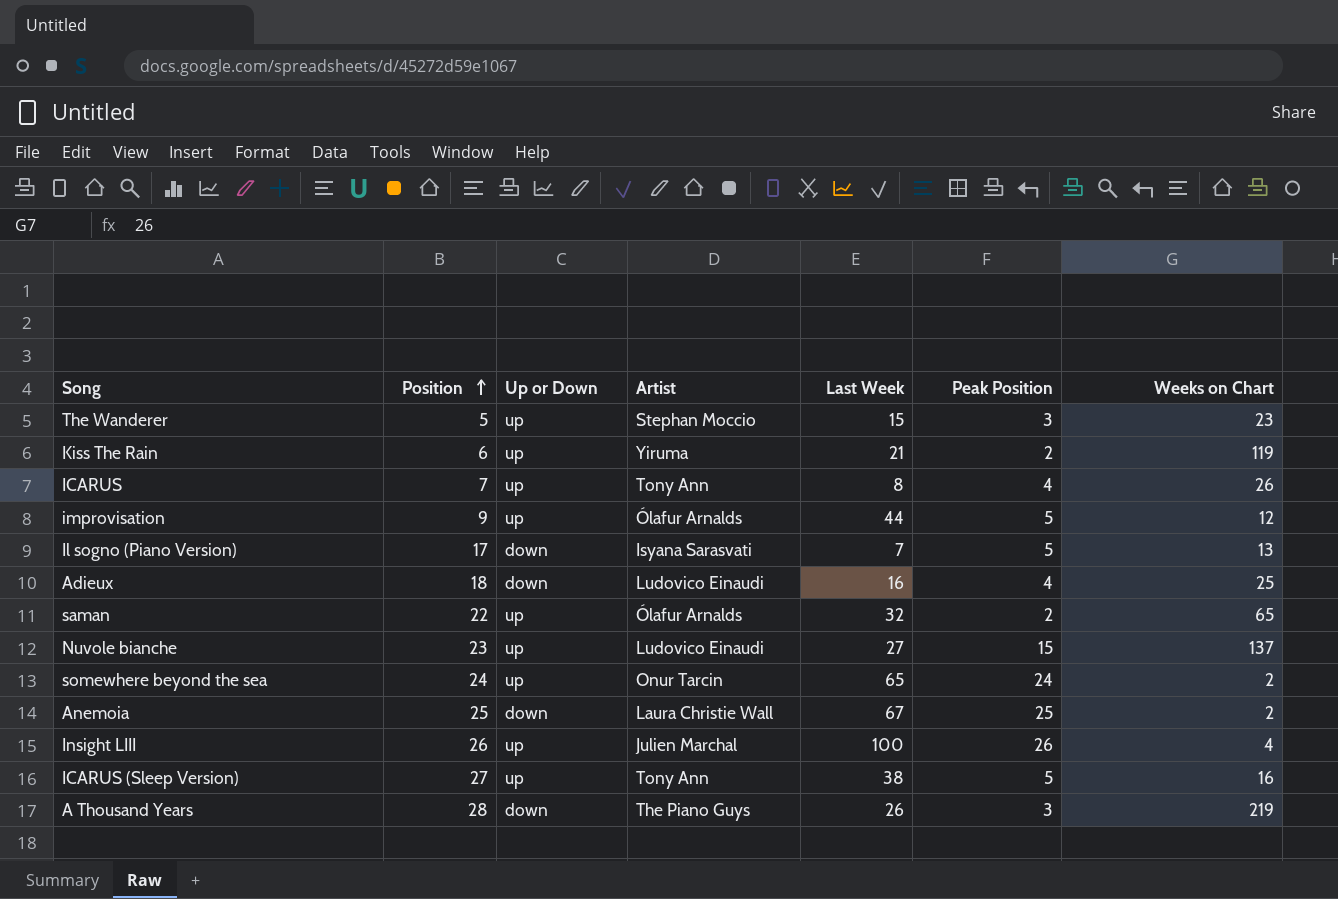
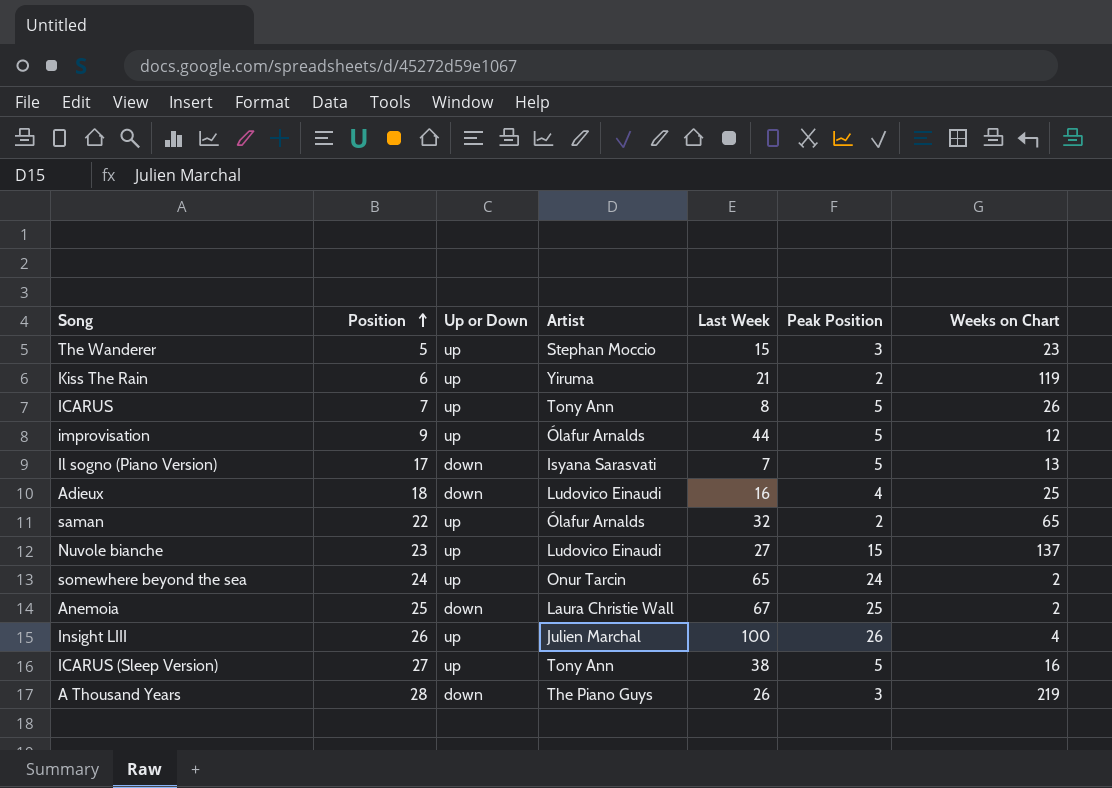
ICARUS | Peak Position: 4 -> 5

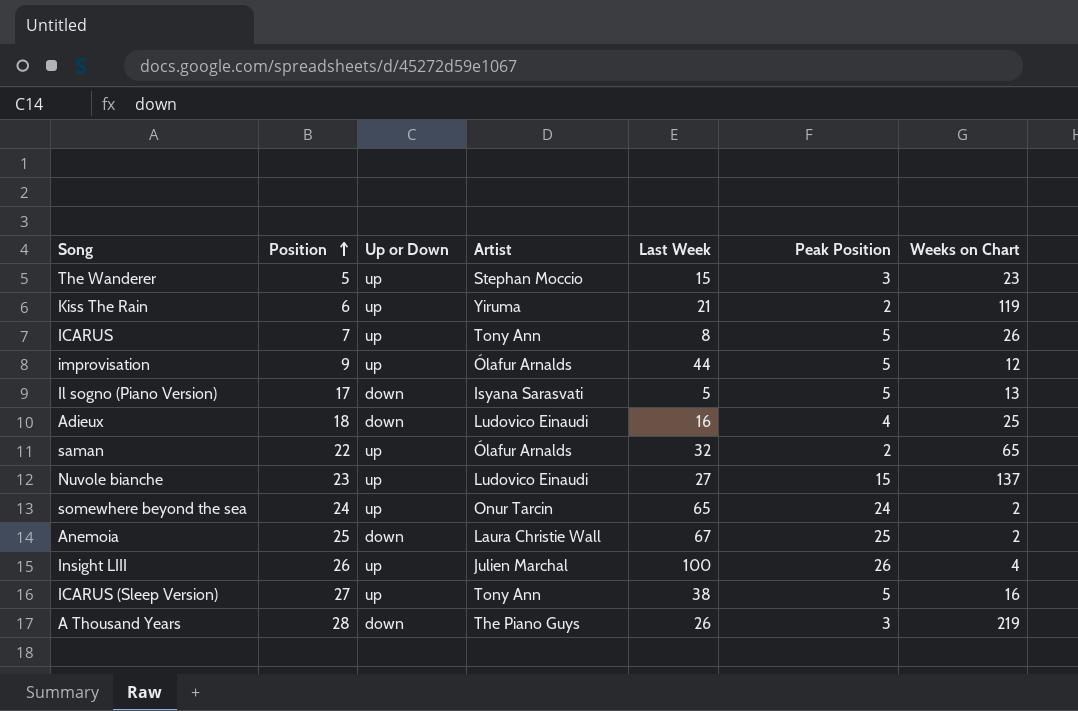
Il sogno (Piano Version) | Last Week: 7 -> 5

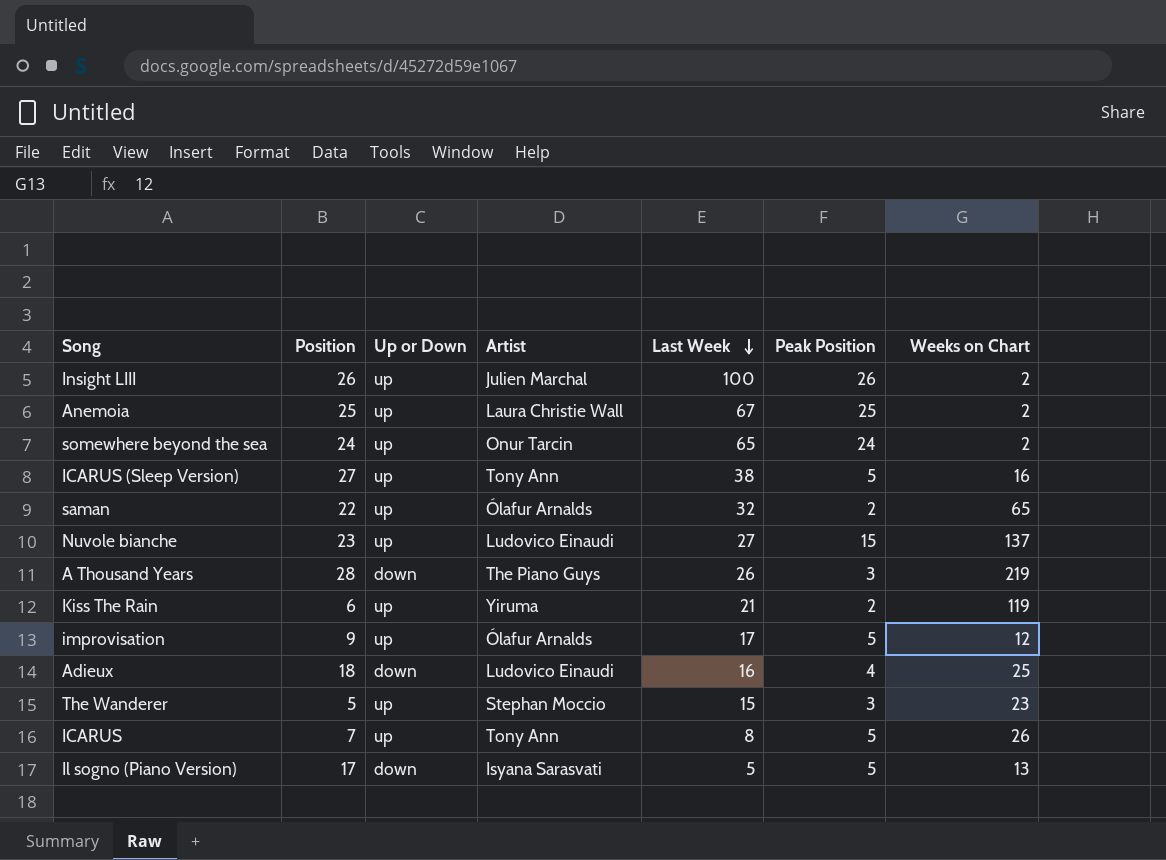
row order: Position ascending -> Last Week descending
Insight LIII | Weeks on Chart: 4 -> 2
Anemoia | Up or Down: down -> up
improvisation | Last Week: 44 -> 17

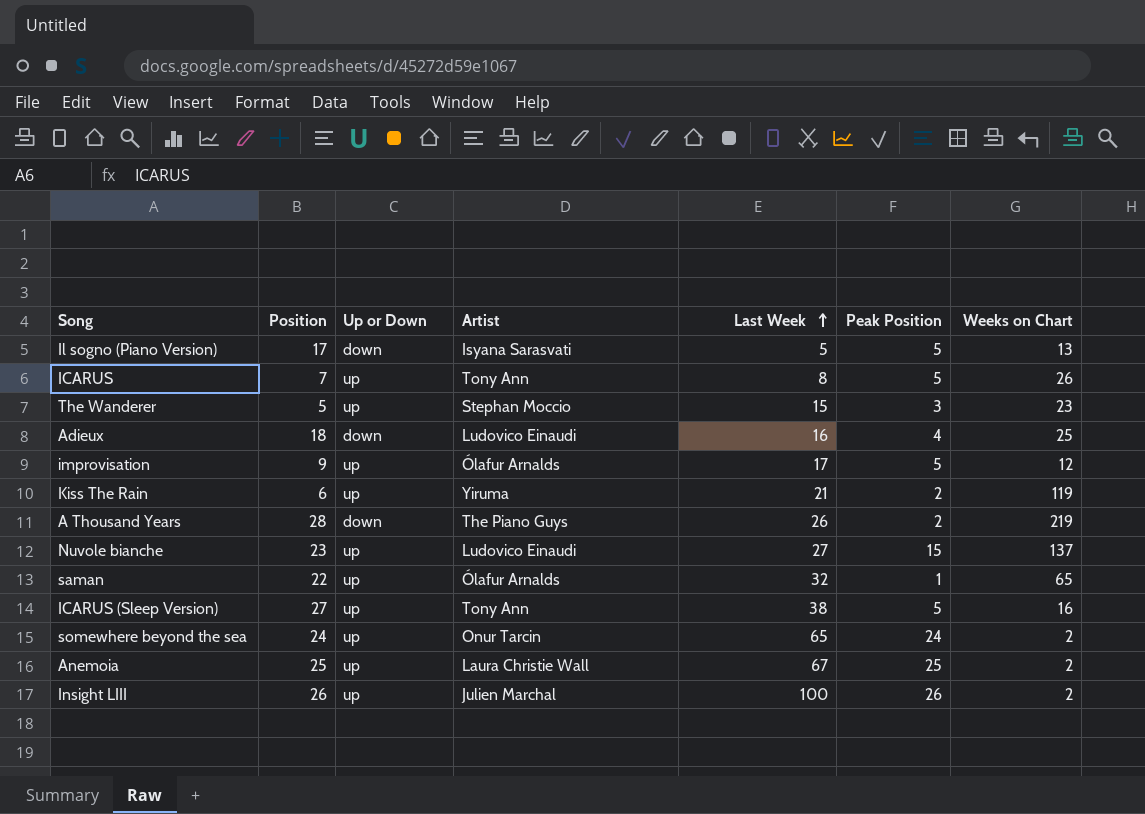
row order: Last Week descending -> Last Week ascending
A Thousand Years | Peak Position: 3 -> 2
saman | Peak Position: 2 -> 1

